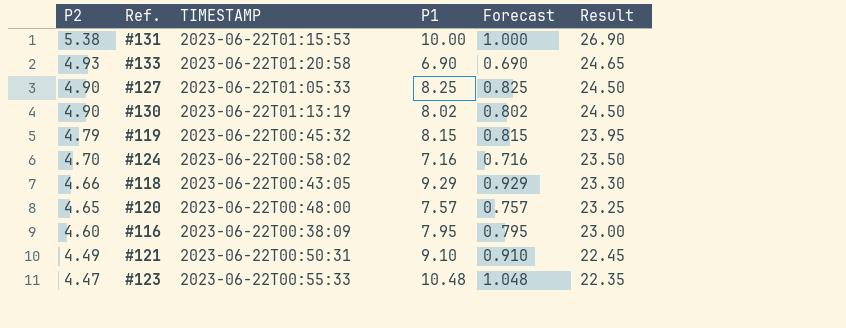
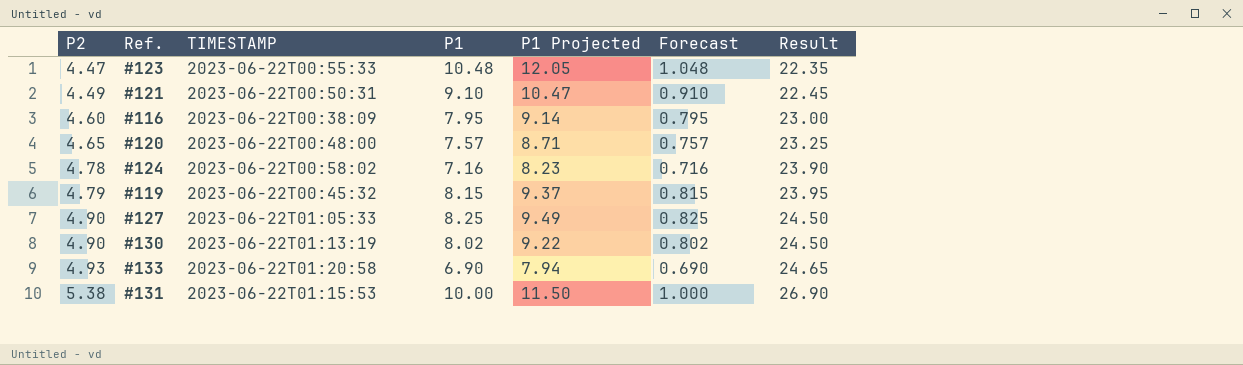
row order: P2 descending -> P2 ascending
column P1 Projected | formula: none -> [P1] * 1.15
row #118: 4.66 | 2023-06-22T00:43:05 | 9.29 | 0.929 | 23.30 -> none
#124 | P2: 4.70 -> 4.78
#124 | Result: 23.50 -> 23.90

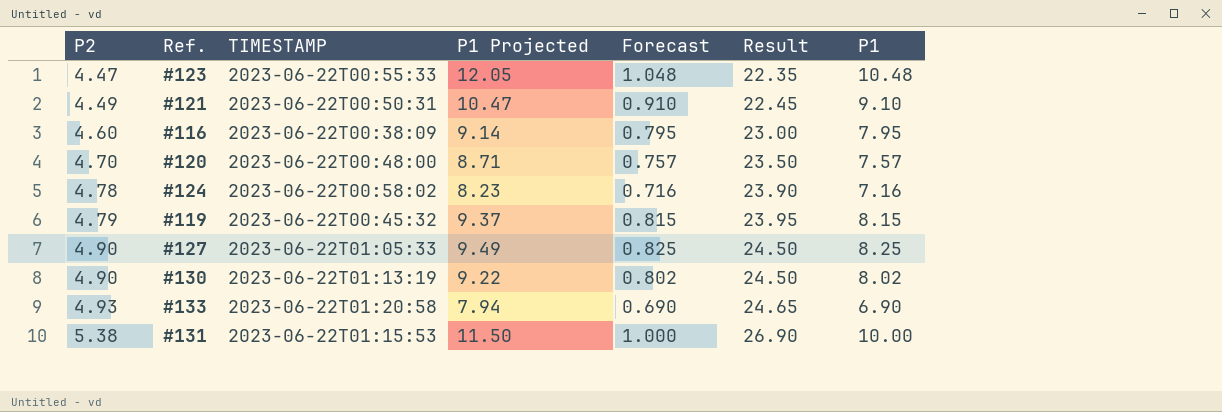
column P1 | position: 4 -> 7
#120 | P2: 4.65 -> 4.70
#120 | Result: 23.25 -> 23.50

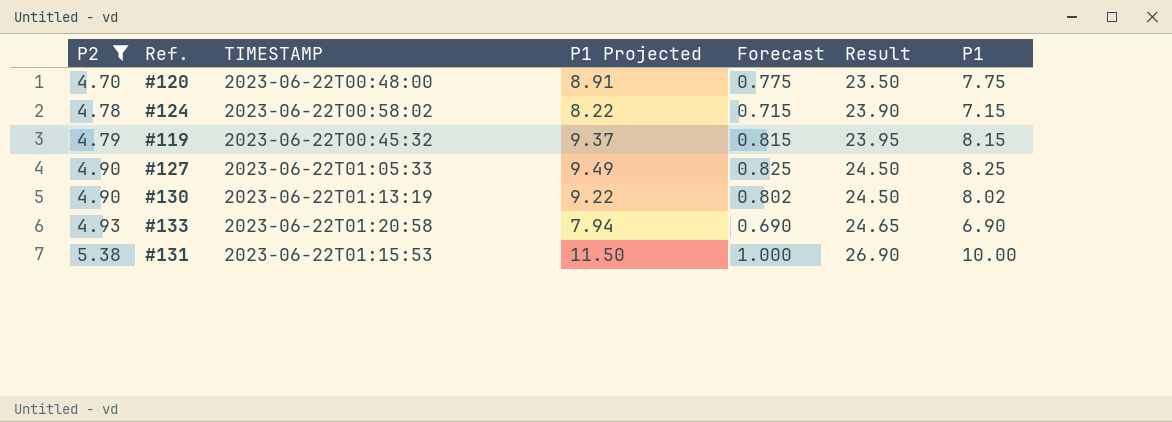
filter: none -> P2 >= 4.70
#120 | P1 Projected: 8.71 -> 8.91
#120 | Forecast: 0.757 -> 0.775
#120 | P1: 7.57 -> 7.75
#124 | P1 Projected: 8.23 -> 8.22
#124 | Forecast: 0.716 -> 0.715
#124 | P1: 7.16 -> 7.15

